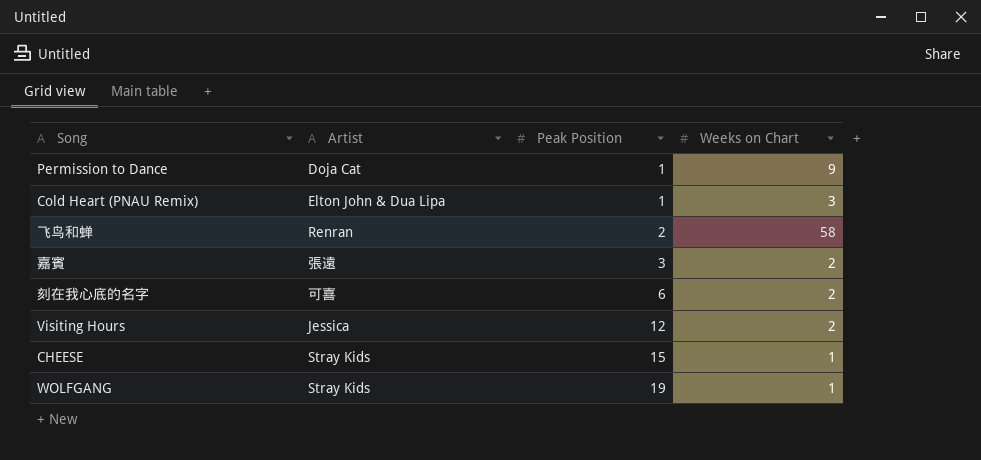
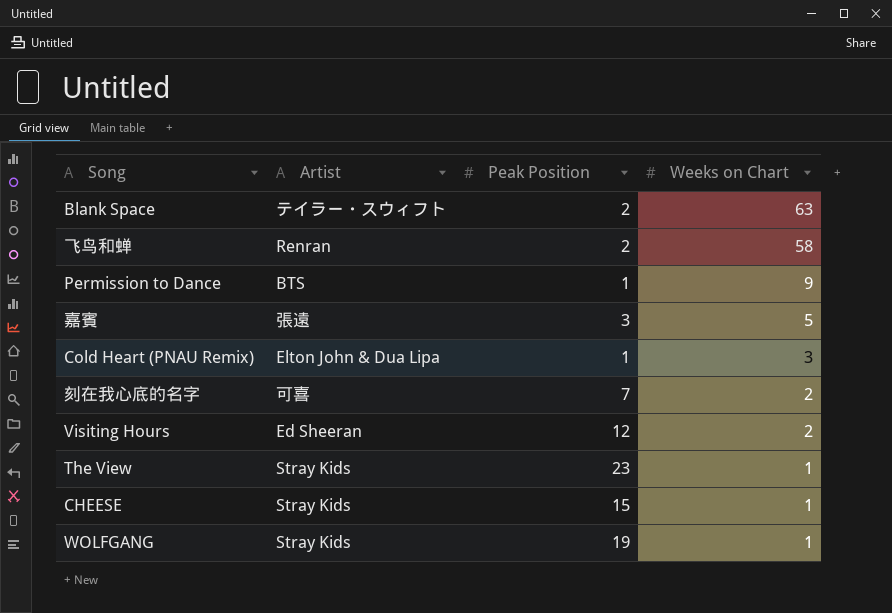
row order: Peak Position ascending -> Weeks on Chart descending
row Blank Space: none -> テイラー・スウィフト | 2 | 63
Permission to Dance | Artist: Doja Cat -> BTS
嘉賓 | Weeks on Chart: 2 -> 5
刻在我心底的名字 | Peak Position: 6 -> 7
Visiting Hours | Artist: Jessica -> Ed Sheeran
row The View: none -> Stray Kids | 23 | 1

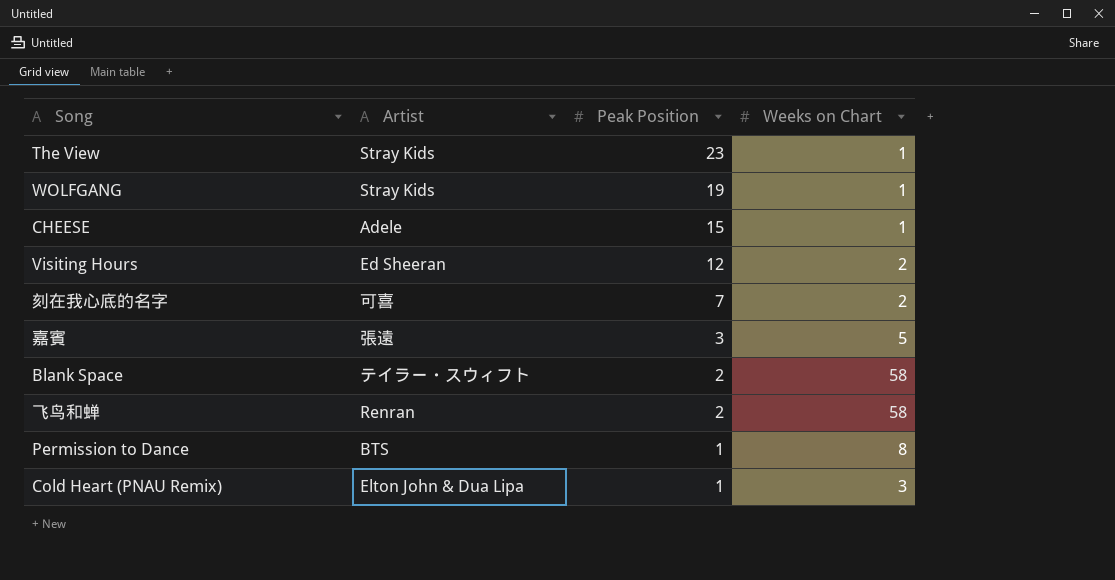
row order: Weeks on Chart descending -> Peak Position descending
CHEESE | Artist: Stray Kids -> Adele
Blank Space | Weeks on Chart: 63 -> 58
Permission to Dance | Weeks on Chart: 9 -> 8

